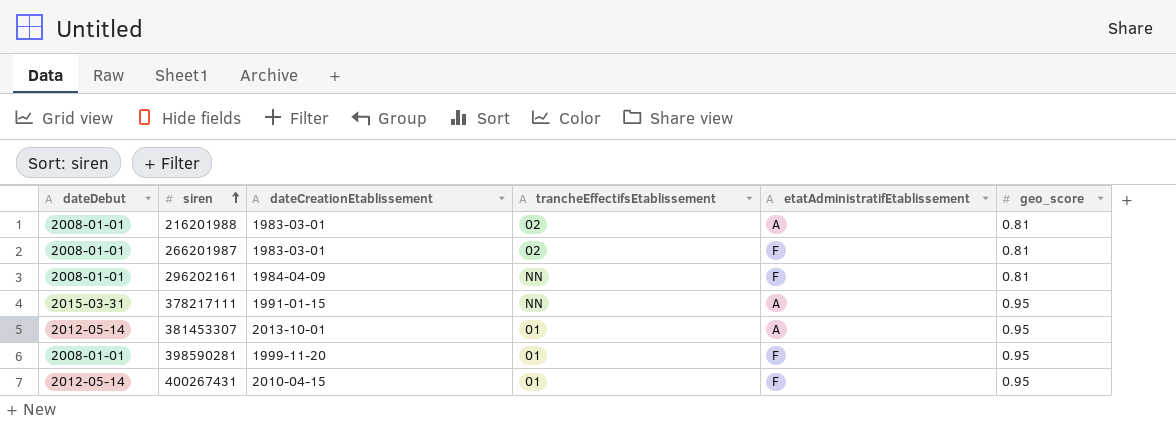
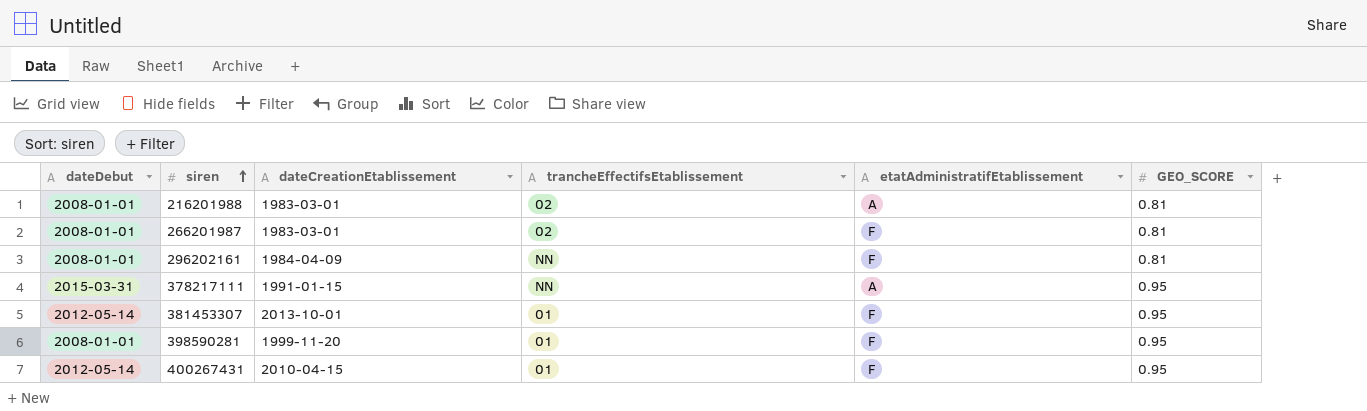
column name: geo_score -> GEO_SCORE
381453307 | etatAdministratifEtablissement: A -> F

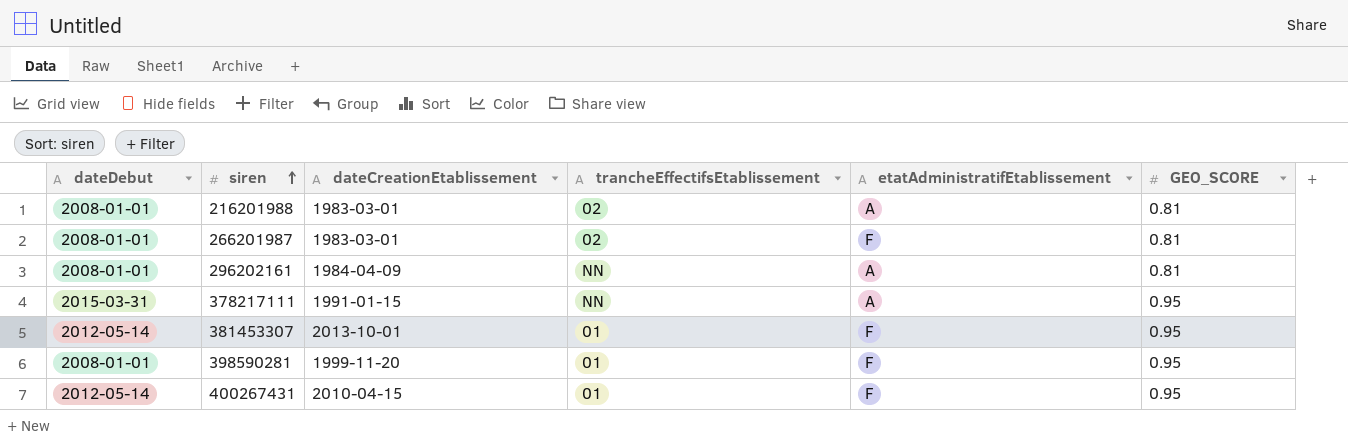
296202161 | etatAdministratifEtablissement: F -> A

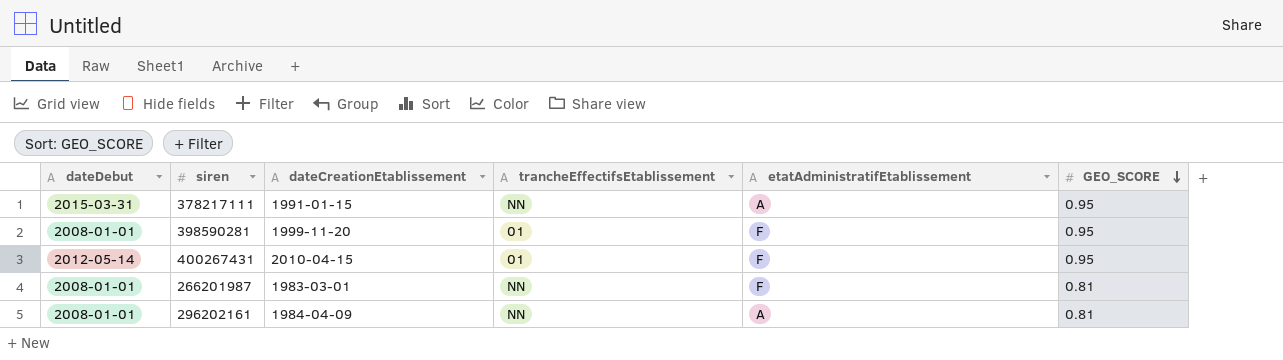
row order: siren ascending -> GEO_SCORE descending
row 216201988: 2008-01-01 | 1983-03-01 | 02 | A | 0.81 -> none
row 381453307: 2012-05-14 | 2013-10-01 | 01 | F | 0.95 -> none
266201987 | trancheEffectifsEtablissement: 02 -> NN

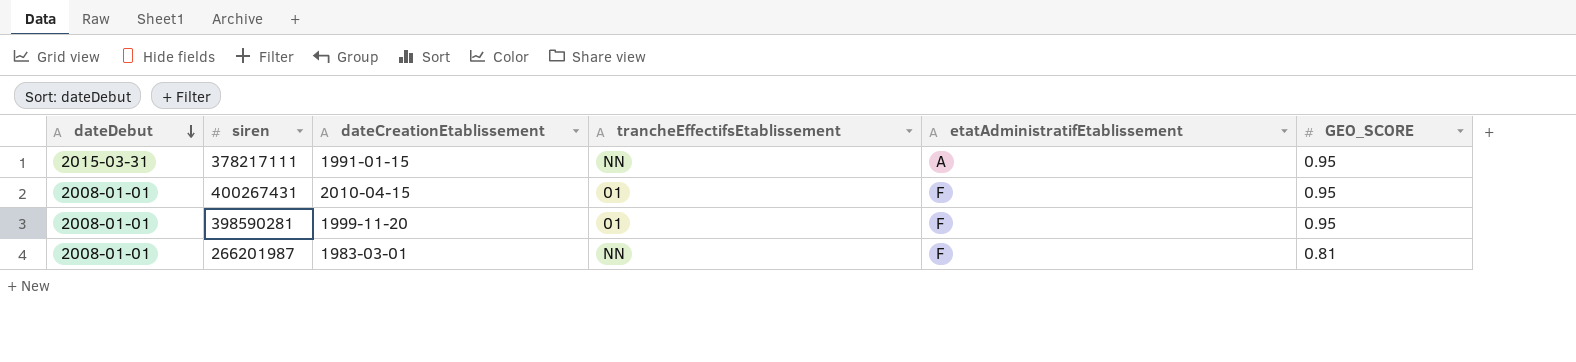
row order: GEO_SCORE descending -> dateDebut descending
row 296202161: 2008-01-01 | 1984-04-09 | NN | A | 0.81 -> none
400267431 | dateDebut: 2012-05-14 -> 2008-01-01

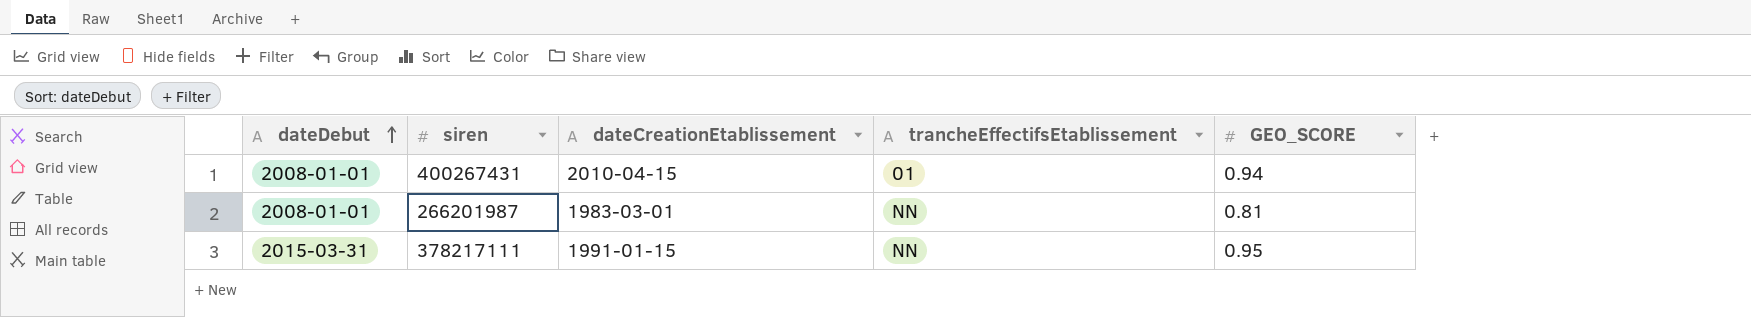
row order: dateDebut descending -> dateDebut ascending
column etatAdministratifEtablissement | position: 5 -> none
row 398590281: 2008-01-01 | 1999-11-20 | 01 | F | 0.95 -> none
400267431 | GEO_SCORE: 0.95 -> 0.94

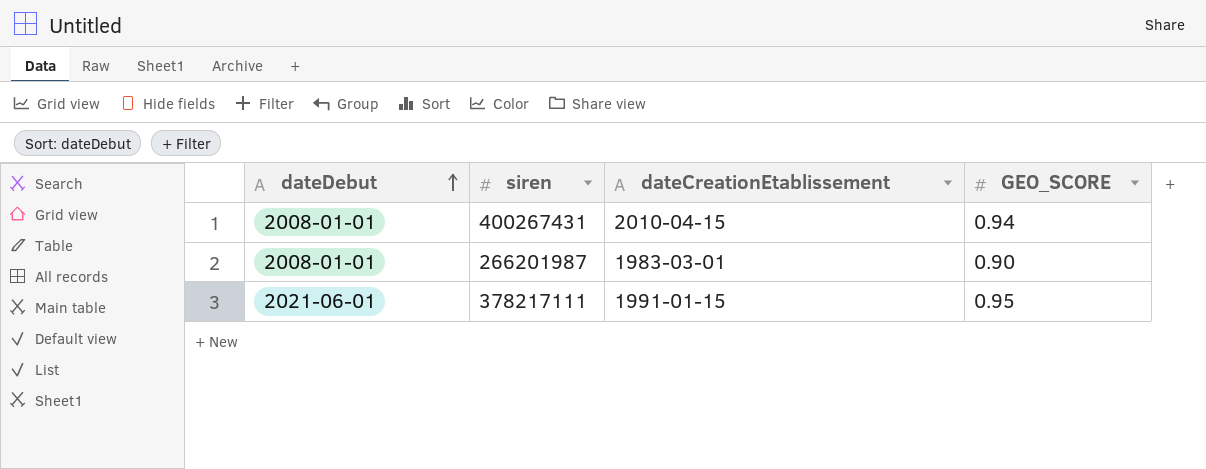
column trancheEffectifsEtablissement | position: 4 -> none
266201987 | GEO_SCORE: 0.81 -> 0.90
378217111 | dateDebut: 2015-03-31 -> 2021-06-01

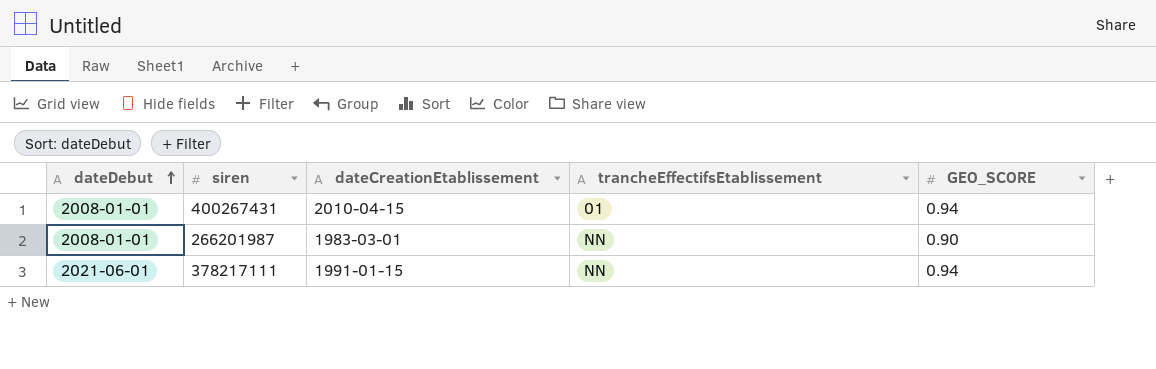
column trancheEffectifsEtablissement | position: none -> 4
378217111 | GEO_SCORE: 0.95 -> 0.94

